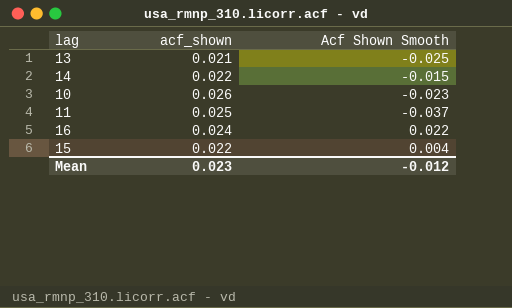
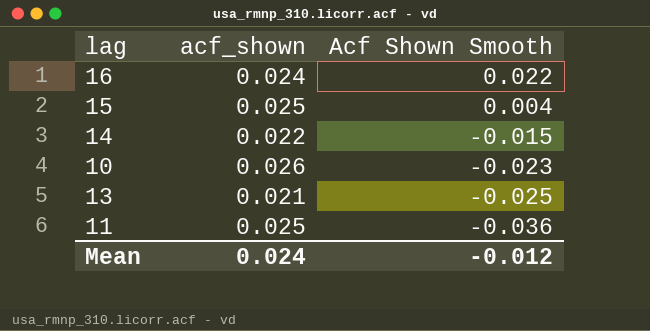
row order: none -> Acf Shown Smooth descending
15 | acf_shown: 0.022 -> 0.025
11 | Acf Shown Smooth: -0.037 -> -0.036
Mean | acf_shown: 0.023 -> 0.024

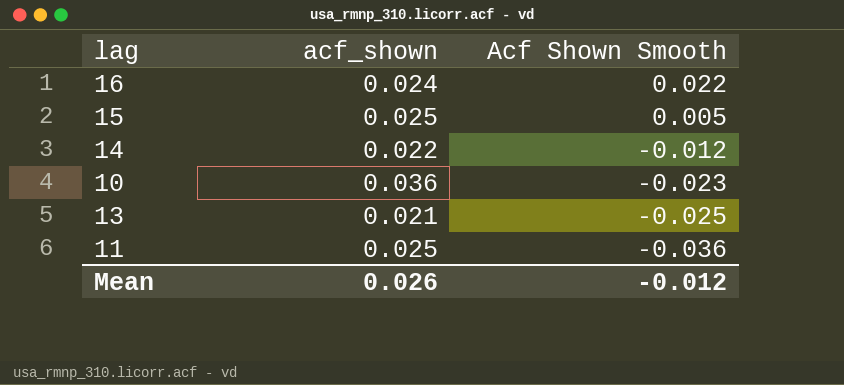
15 | Acf Shown Smooth: 0.004 -> 0.005
14 | Acf Shown Smooth: -0.015 -> -0.012
10 | acf_shown: 0.026 -> 0.036
Mean | acf_shown: 0.024 -> 0.026

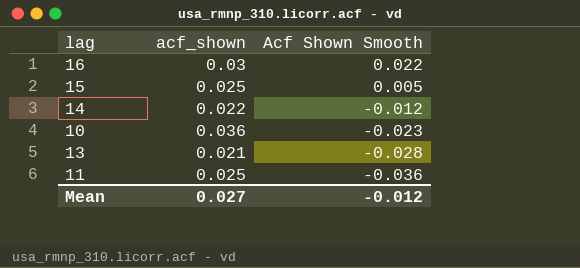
16 | acf_shown: 0.024 -> 0.03
13 | Acf Shown Smooth: -0.025 -> -0.028
Mean | acf_shown: 0.026 -> 0.027

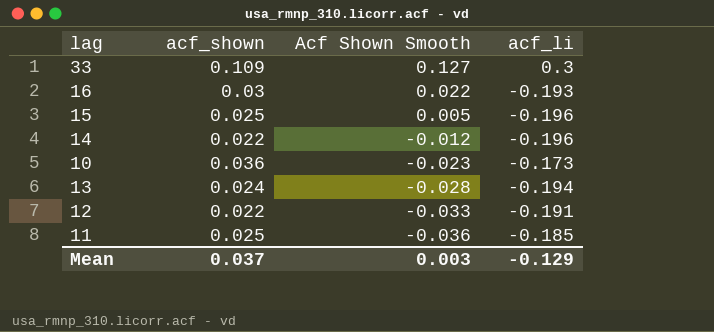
column acf_li | position: none -> 4
row 33: none -> 0.109 | 0.127 | 0.3
13 | acf_shown: 0.021 -> 0.024
row 12: none -> 0.022 | -0.033 | -0.191
Mean | acf_shown: 0.027 -> 0.037
Mean | Acf Shown Smooth: -0.012 -> 0.003

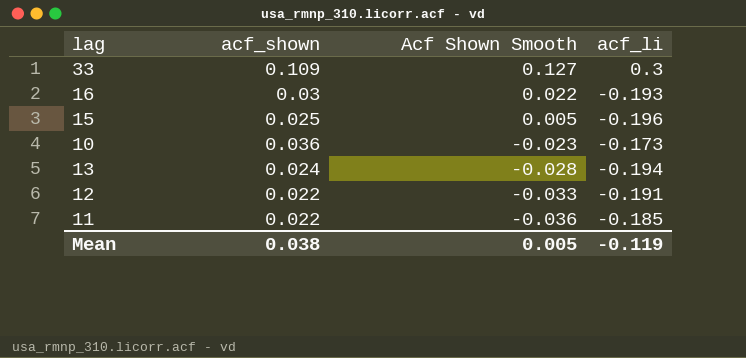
row 14: 0.022 | -0.012 | -0.196 -> none
11 | acf_shown: 0.025 -> 0.022
Mean | acf_shown: 0.037 -> 0.038
Mean | Acf Shown Smooth: 0.003 -> 0.005
Mean | acf_li: -0.129 -> -0.119

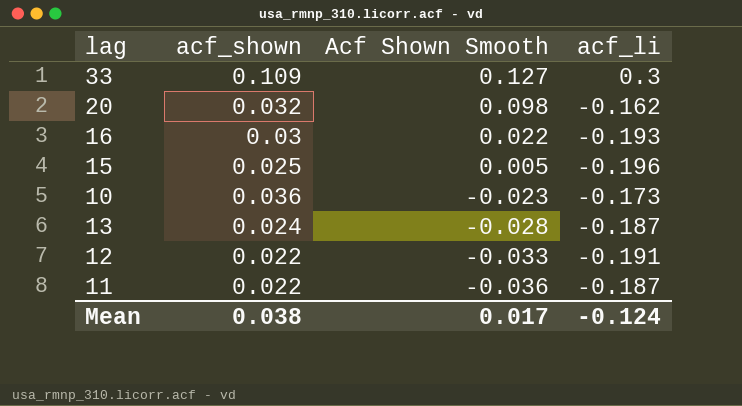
row 20: none -> 0.032 | 0.098 | -0.162
13 | acf_li: -0.194 -> -0.187
11 | acf_li: -0.185 -> -0.187
Mean | Acf Shown Smooth: 0.005 -> 0.017
Mean | acf_li: -0.119 -> -0.124

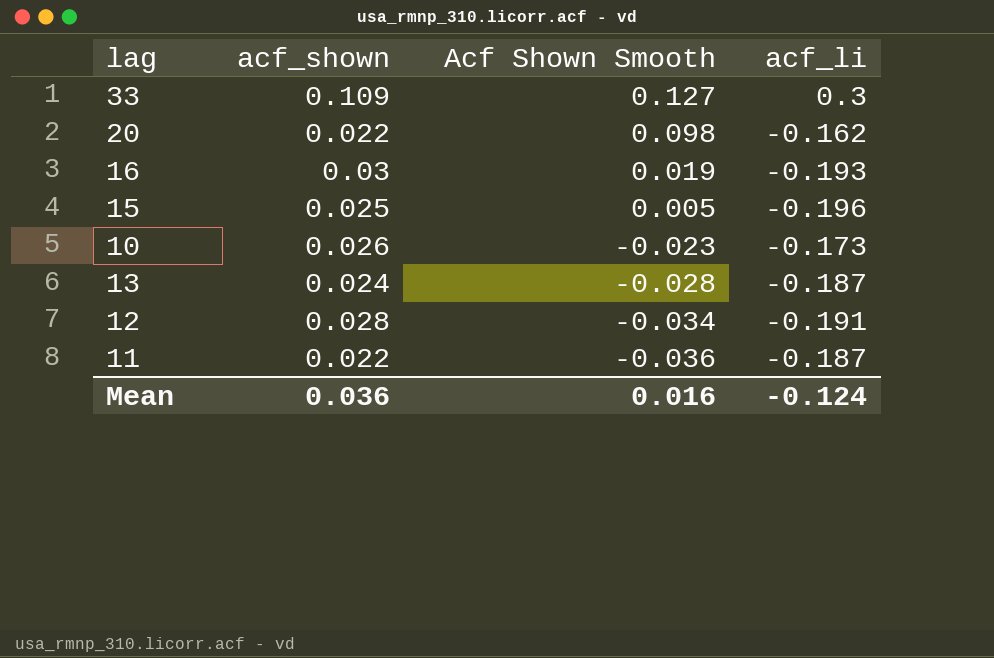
20 | acf_shown: 0.032 -> 0.022
16 | Acf Shown Smooth: 0.022 -> 0.019
10 | acf_shown: 0.036 -> 0.026
12 | acf_shown: 0.022 -> 0.028
12 | Acf Shown Smooth: -0.033 -> -0.034
Mean | acf_shown: 0.038 -> 0.036
Mean | Acf Shown Smooth: 0.017 -> 0.016

